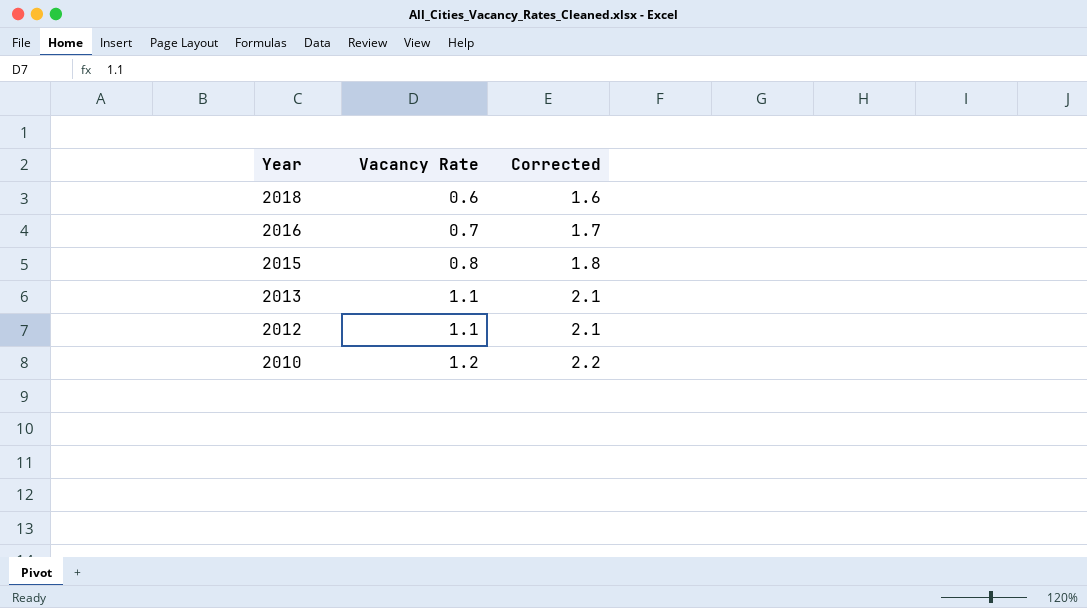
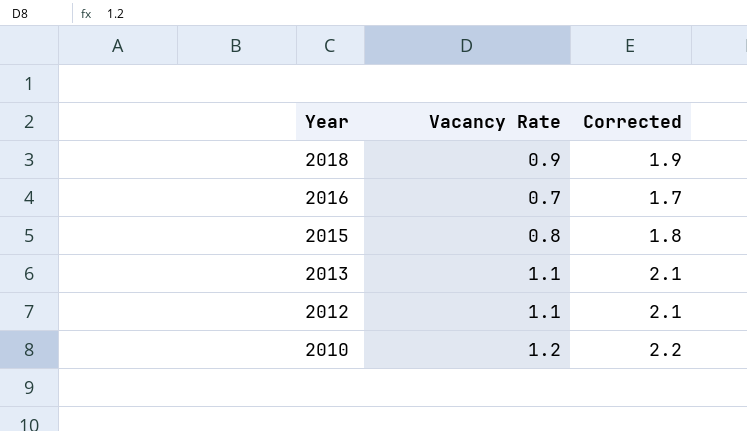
2018 | Vacancy Rate: 0.6 -> 0.9
2018 | Corrected: 1.6 -> 1.9

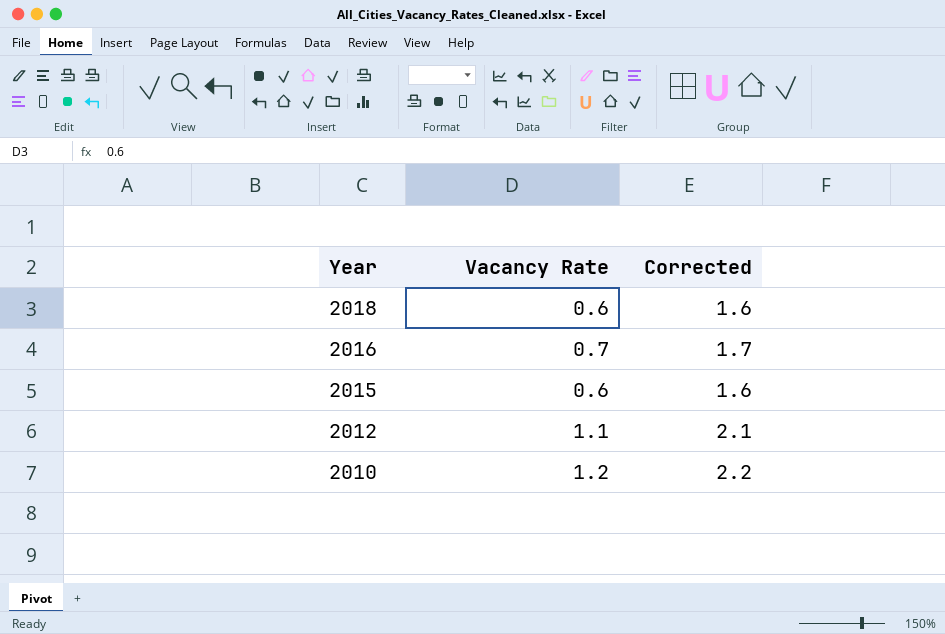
row 2013: 1.1 | 2.1 -> none
2018 | Vacancy Rate: 0.9 -> 0.6
2018 | Corrected: 1.9 -> 1.6
2015 | Vacancy Rate: 0.8 -> 0.6
2015 | Corrected: 1.8 -> 1.6

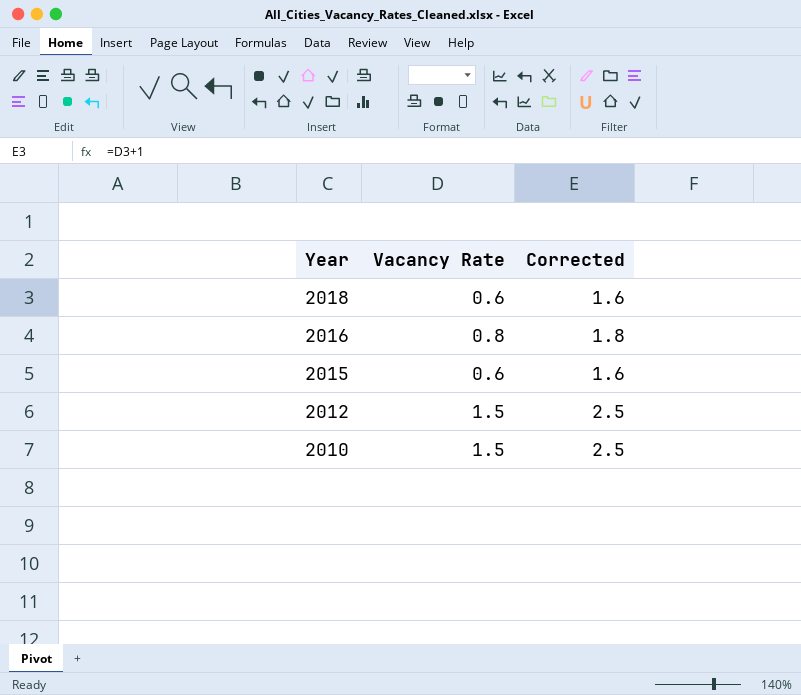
2016 | Vacancy Rate: 0.7 -> 0.8
2016 | Corrected: 1.7 -> 1.8
2012 | Vacancy Rate: 1.1 -> 1.5
2012 | Corrected: 2.1 -> 2.5
2010 | Vacancy Rate: 1.2 -> 1.5
2010 | Corrected: 2.2 -> 2.5

